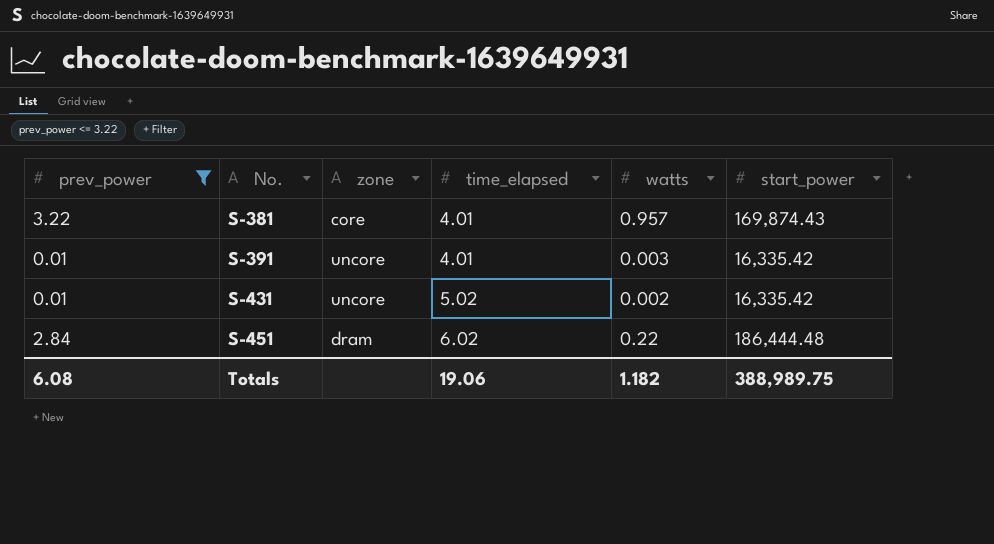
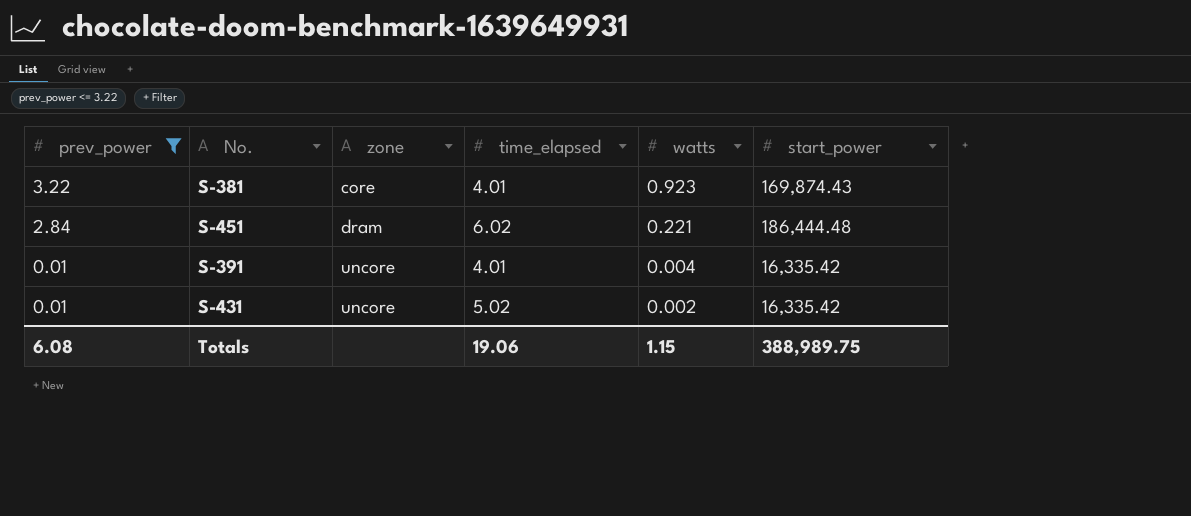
row order: No. ascending -> prev_power descending
S-381 | watts: 0.957 -> 0.923
S-451 | watts: 0.22 -> 0.221
S-391 | watts: 0.003 -> 0.004
Totals | watts: 1.182 -> 1.15

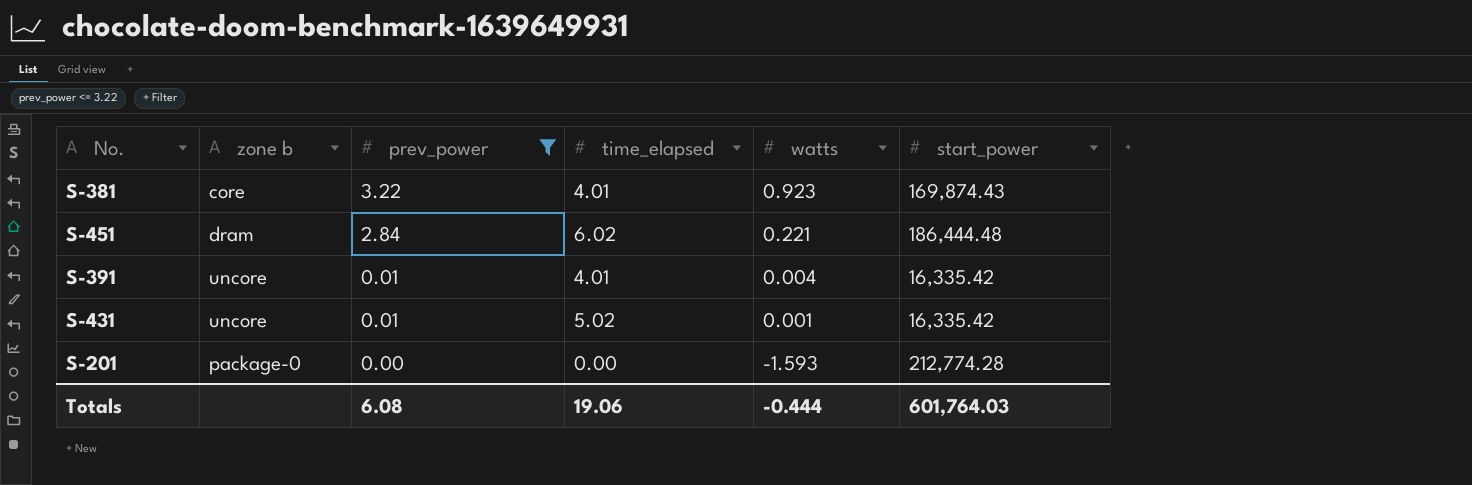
column name: zone -> zone b
column prev_power | position: 1 -> 3
S-431 | watts: 0.002 -> 0.001
row S-201: none -> package-0 | 0.00 | 0.00 | -1.593 | 212,774.28
Totals | watts: 1.15 -> -0.444
Totals | start_power: 388,989.75 -> 601,764.03

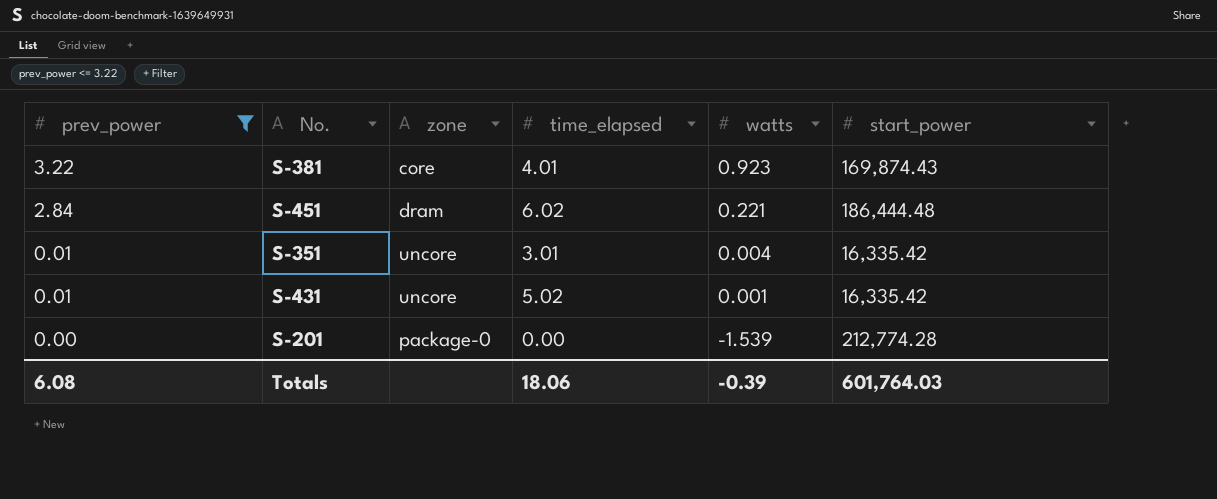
column prev_power | position: 3 -> 1
column name: zone b -> zone
row S-391: uncore | 0.01 | 4.01 | 0.004 | 16,335.42 -> none
row S-351: none -> 0.01 | uncore | 3.01 | 0.004 | 16,335.42
S-201 | watts: -1.593 -> -1.539
Totals | time_elapsed: 19.06 -> 18.06
Totals | watts: -0.444 -> -0.39

